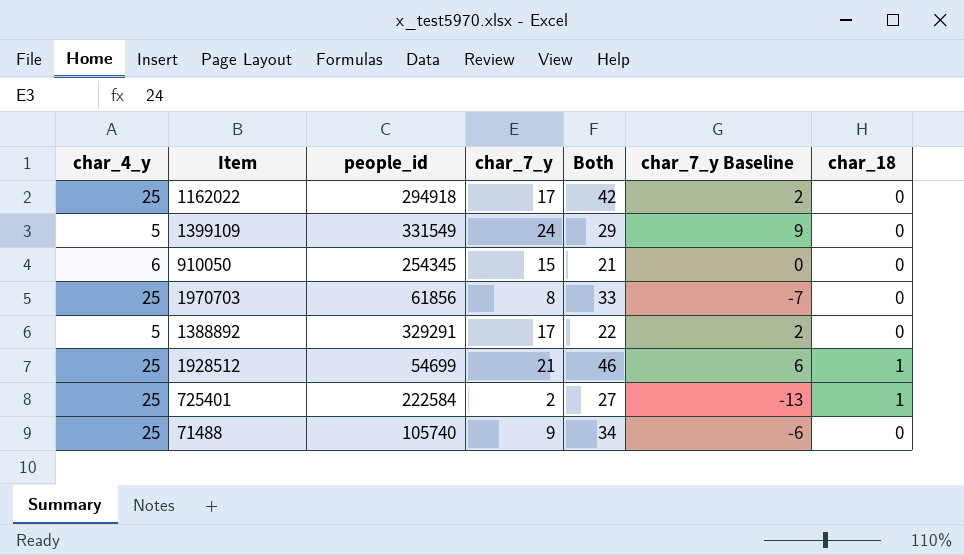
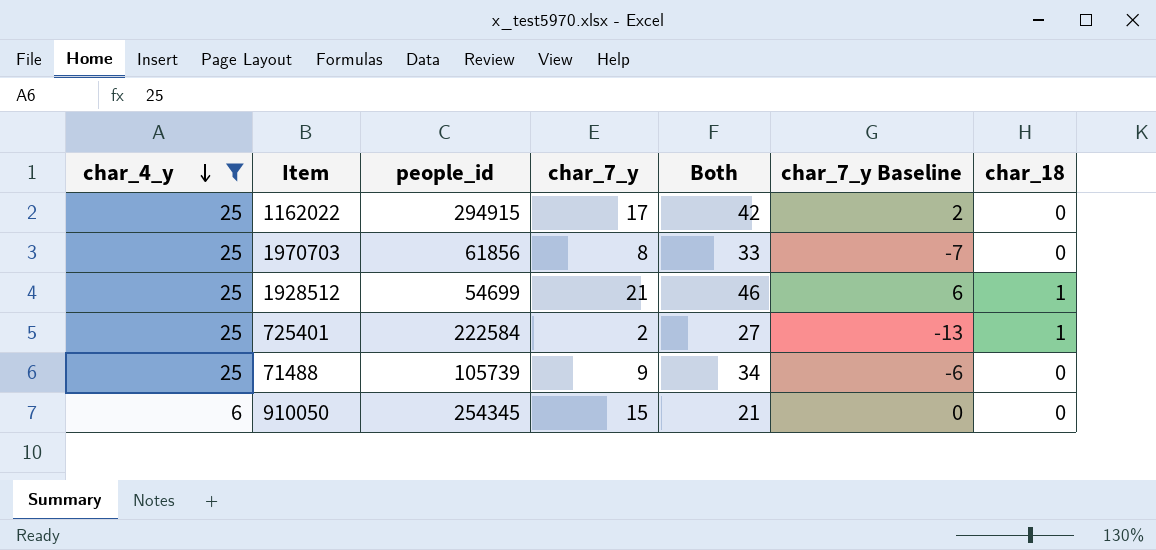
filter: none -> char_4_y != 5
row order: none -> char_4_y descending
1162022 | people_id: 294918 -> 294915
71488 | people_id: 105740 -> 105739

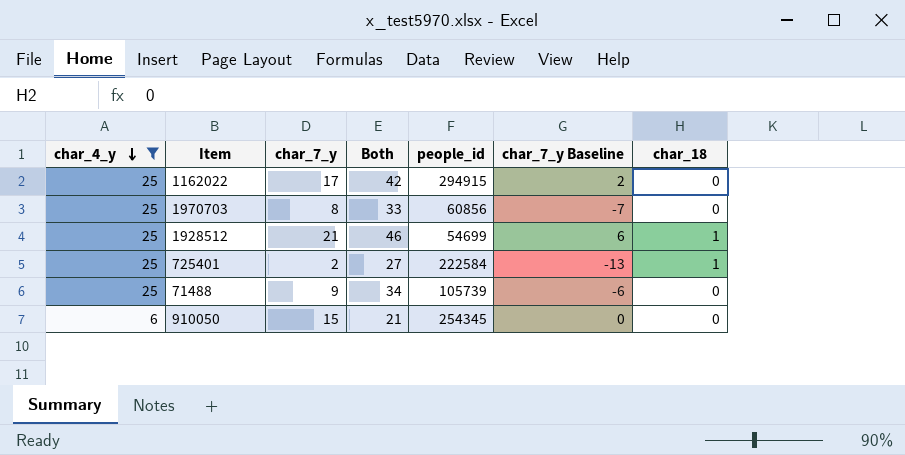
column people_id | position: 3 -> 5
1970703 | people_id: 61856 -> 60856

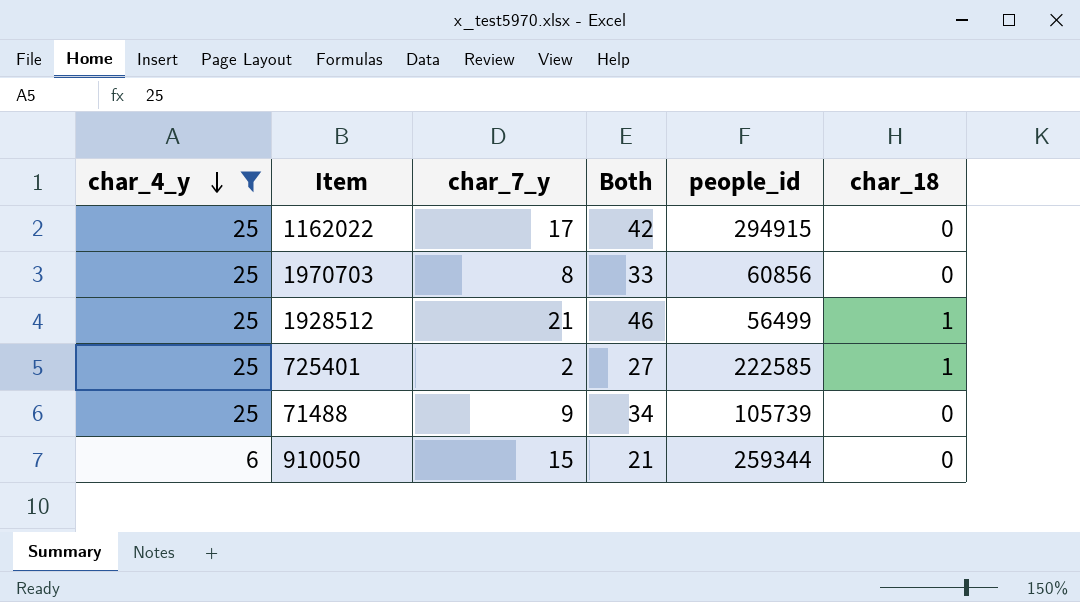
column char_7_y Baseline | formula: [char_7_y] - 15 -> none
1928512 | people_id: 54699 -> 56499
725401 | people_id: 222584 -> 222585
910050 | people_id: 254345 -> 259344

